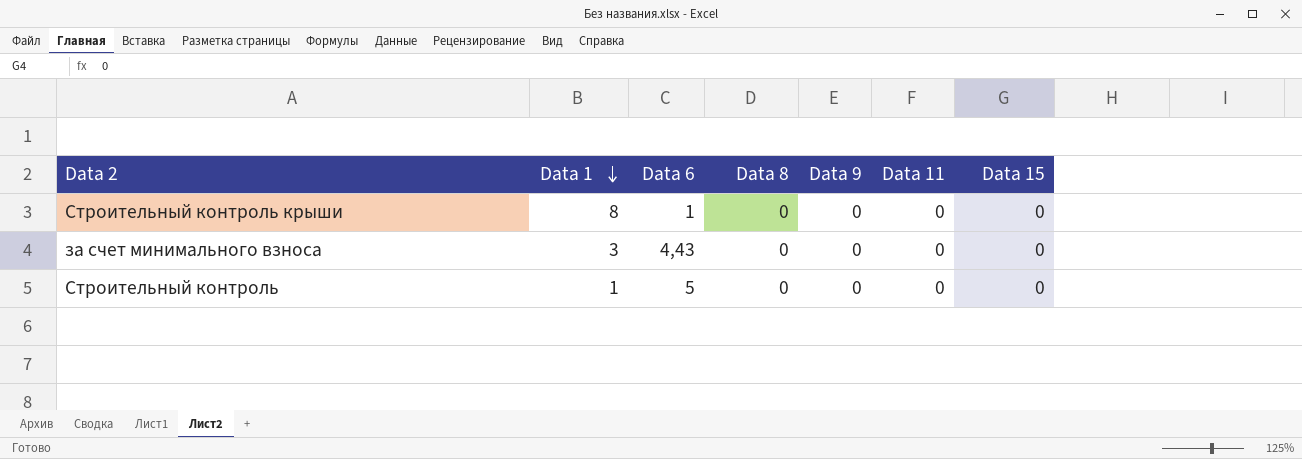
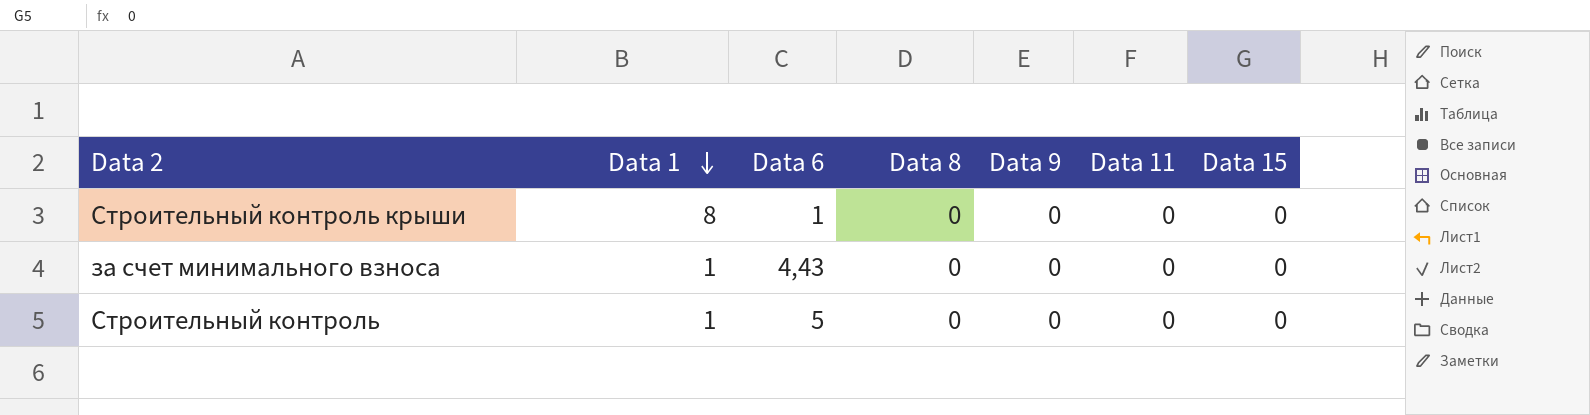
за счет минимального взноса | Data 1: 3 -> 1

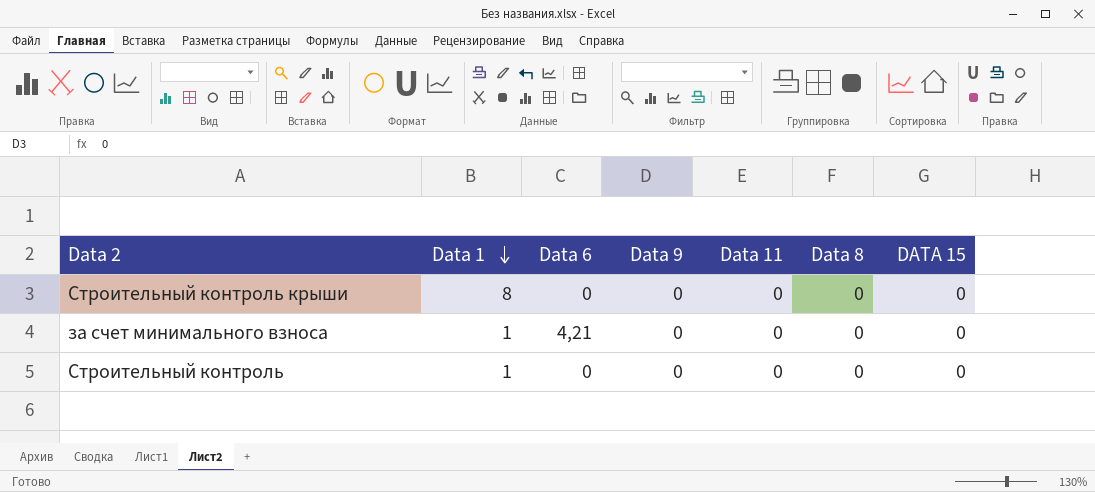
column Data 8 | position: 4 -> 6
column name: Data 15 -> DATA 15
Строительный контроль крыши | Data 6: 1 -> 0
за счет минимального взноса | Data 6: 4,43 -> 4,21
Строительный контроль | Data 6: 5 -> 0

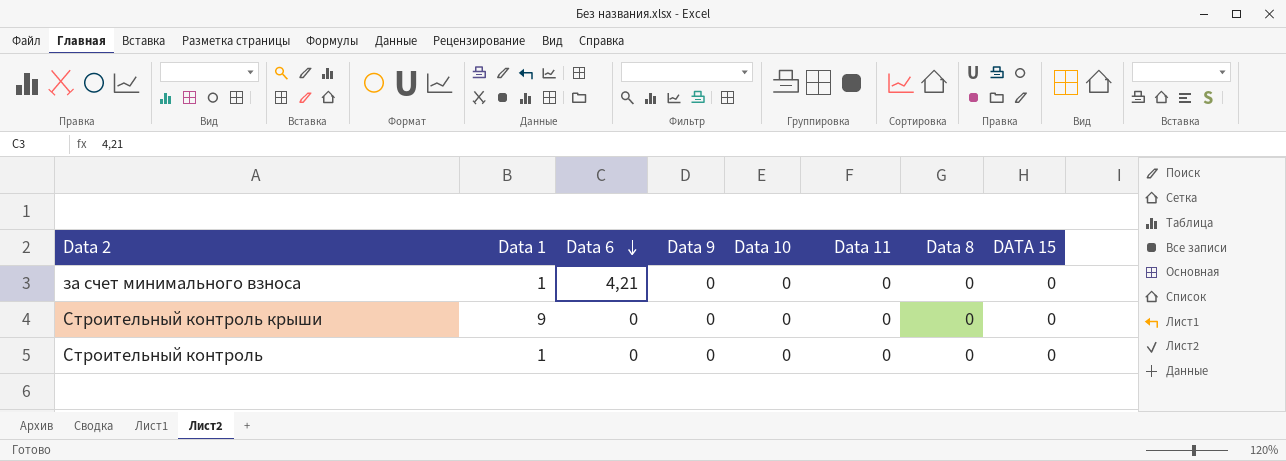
row order: Data 1 descending -> Data 6 descending
column Data 10 | position: none -> 5
Строительный контроль крыши | Data 1: 8 -> 9

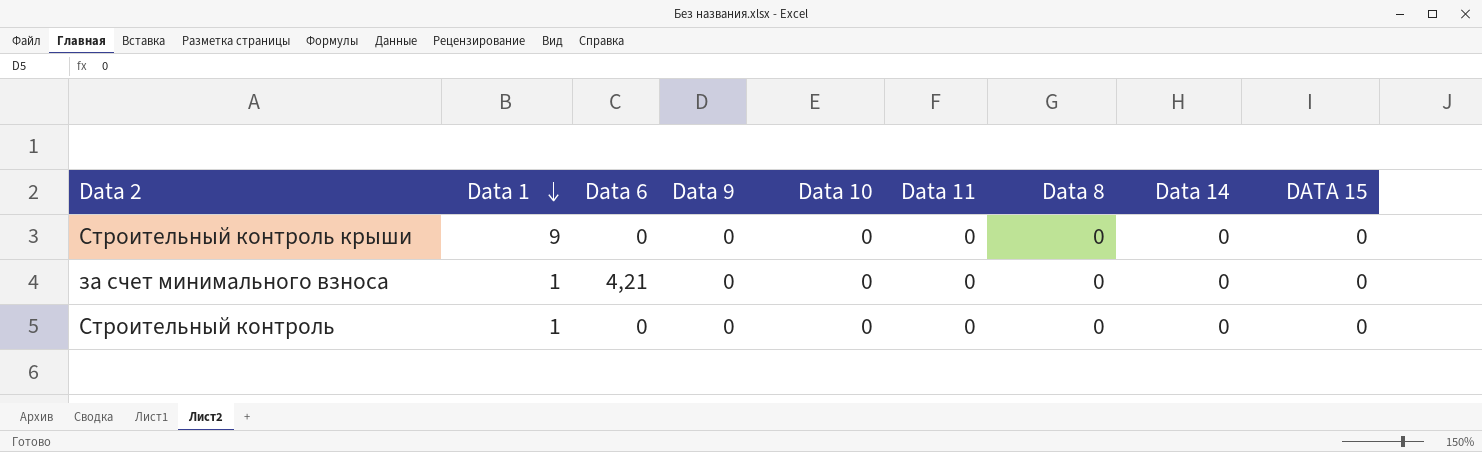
row order: Data 6 descending -> Data 1 descending
column Data 14 | position: none -> 8

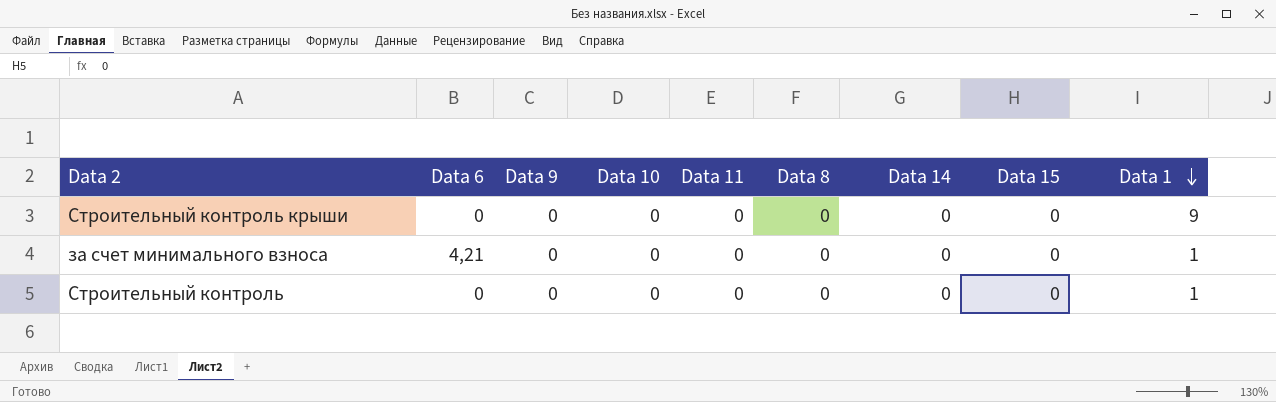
column name: DATA 15 -> Data 15
column Data 1 | position: 2 -> 9

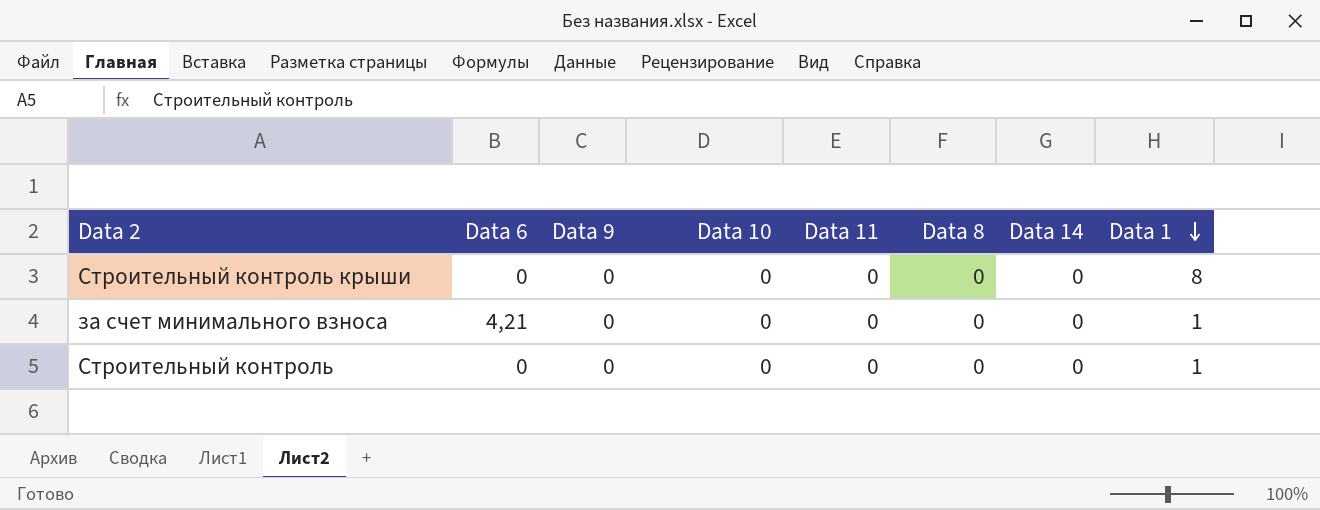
column Data 15 | position: 8 -> none
Строительный контроль крыши | Data 1: 9 -> 8

